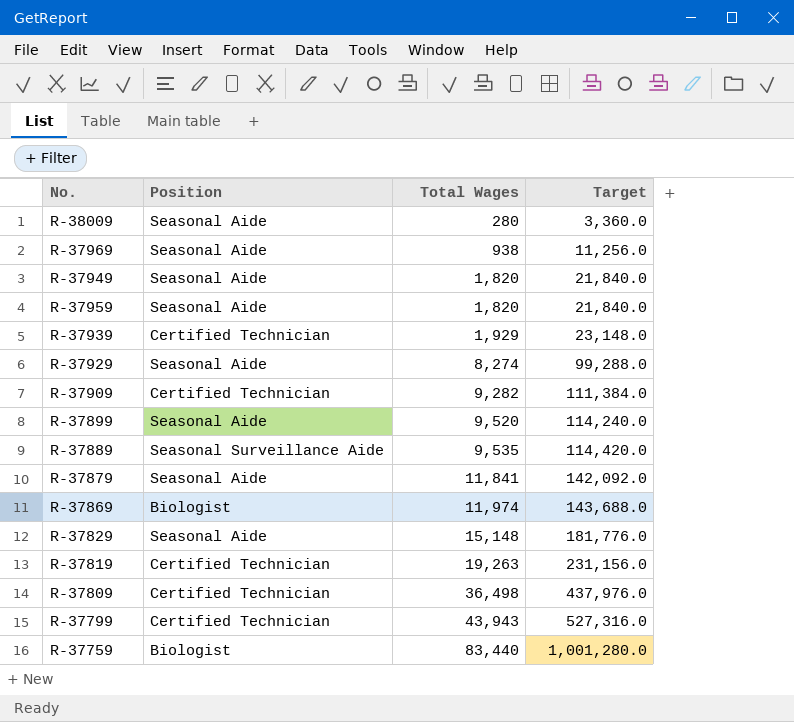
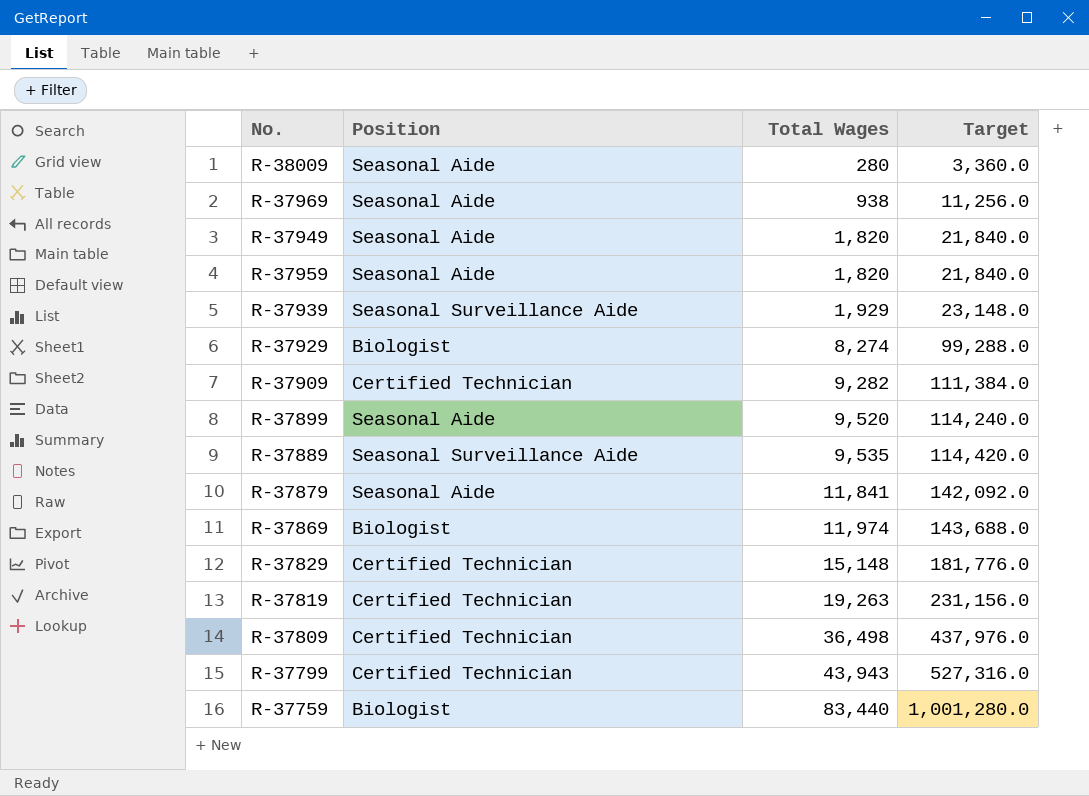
R-37939 | Position: Certified Technician -> Seasonal Surveillance Aide
R-37929 | Position: Seasonal Aide -> Biologist
R-37829 | Position: Seasonal Aide -> Certified Technician

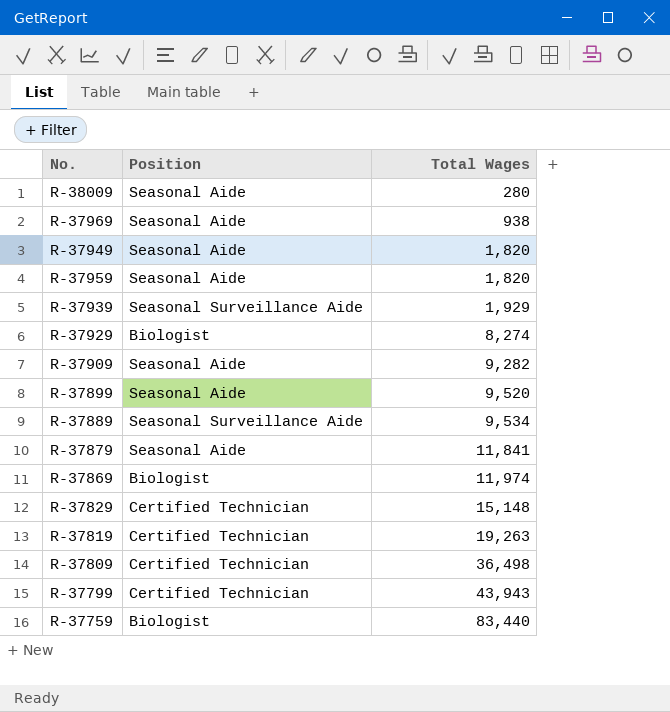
column Target | formula: [Total Wages] * 12 -> none
R-37909 | Position: Certified Technician -> Seasonal Aide
R-37889 | Total Wages: 9,535 -> 9,534

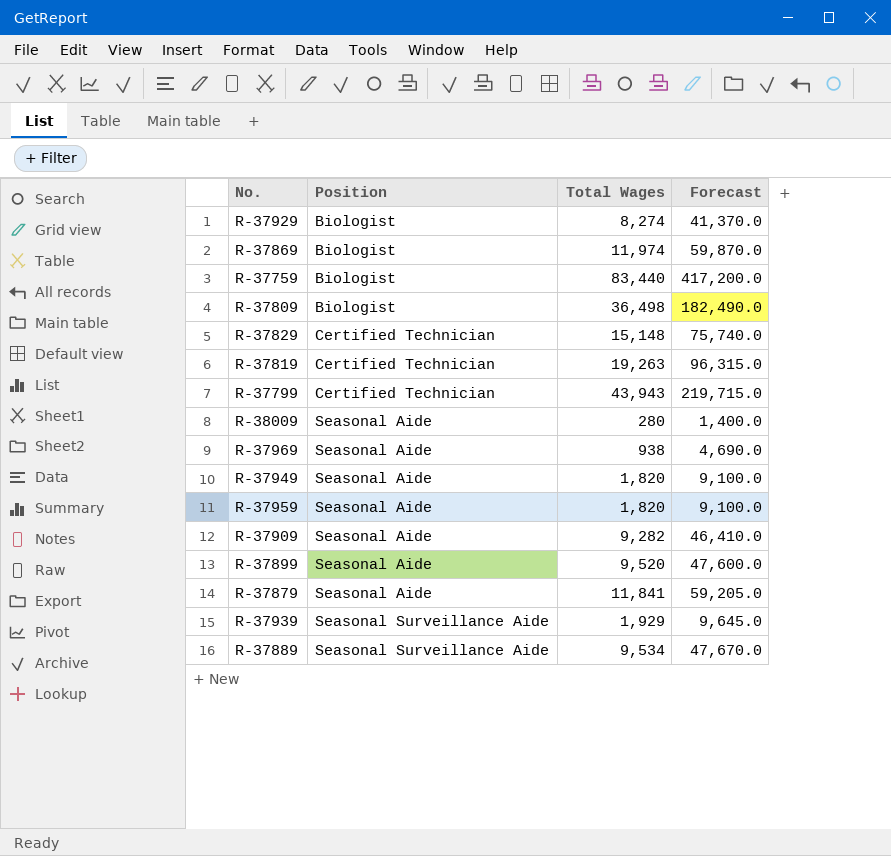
row order: Total Wages ascending -> Position ascending
column Forecast | formula: none -> [Total Wages] * 5
R-37809 | Position: Certified Technician -> Biologist

